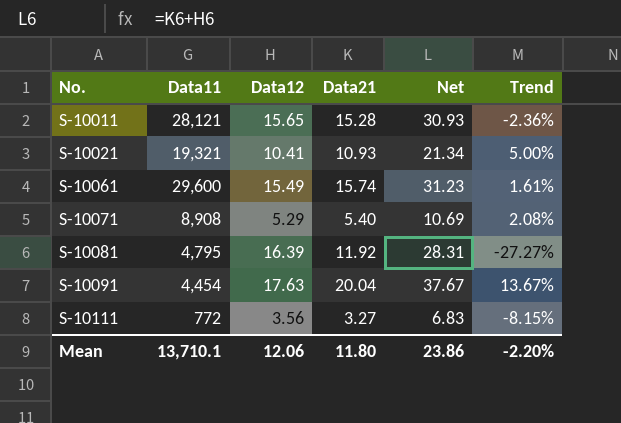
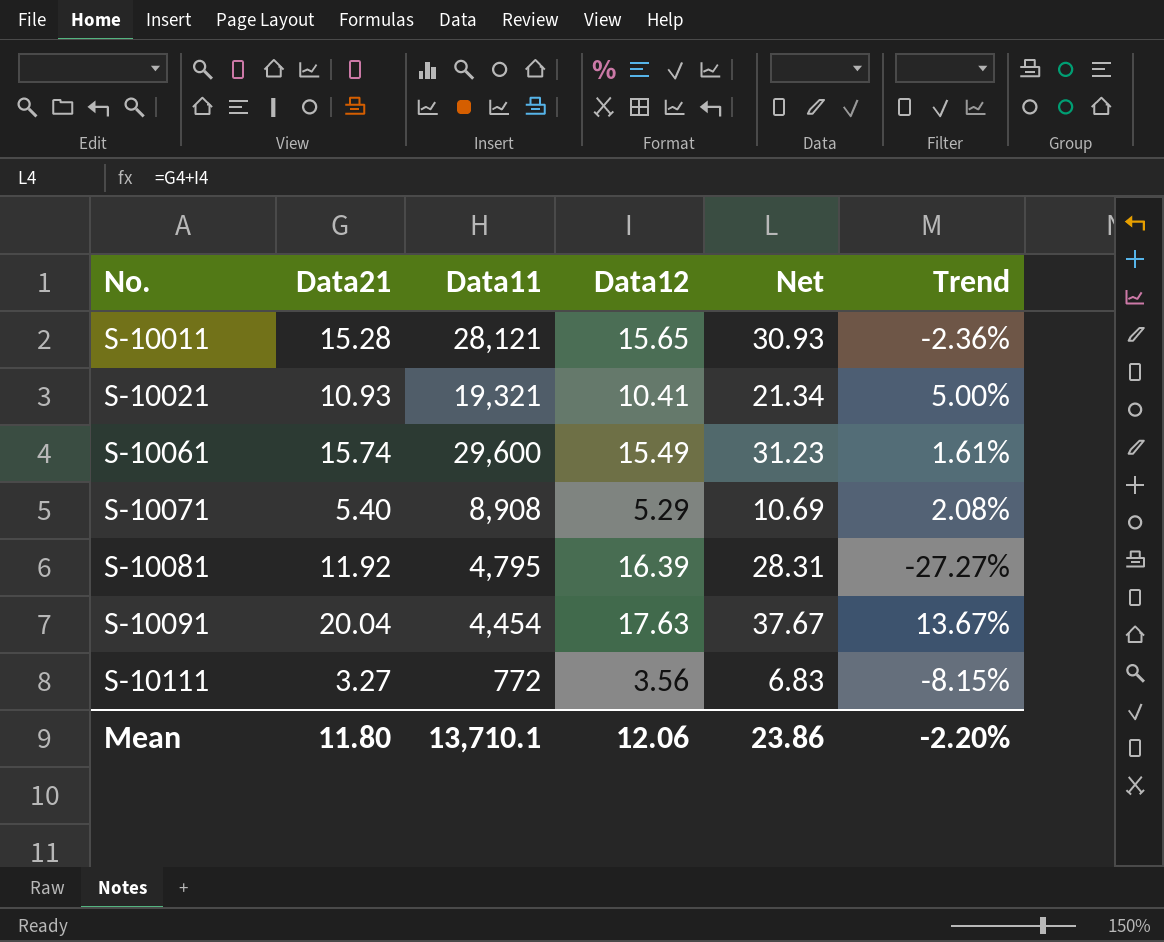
column Data21 | position: 4 -> 2

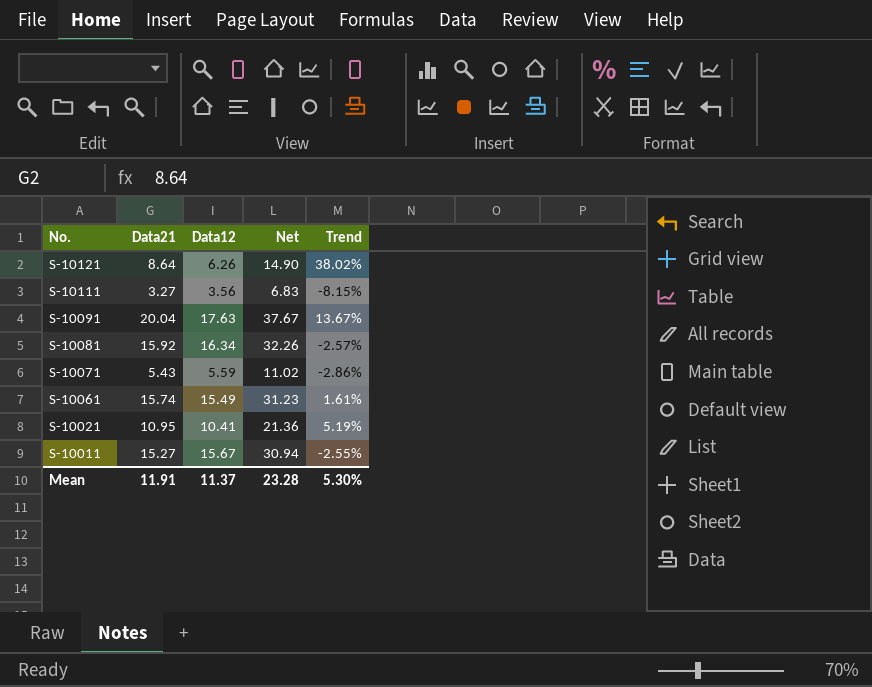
row order: No. ascending -> No. descending
column Data11 | position: 3 -> none
row S-10121: none -> 8.64 | 6.26 | 14.90 | 38.02%
S-10081 | Data21: 11.92 -> 15.92
S-10081 | Data12: 16.39 -> 16.34
S-10081 | Net: 28.31 -> 32.26
S-10081 | Trend: -27.27% -> -2.57%
S-10071 | Data21: 5.40 -> 5.43
S-10071 | Data12: 5.29 -> 5.59
S-10071 | Net: 10.69 -> 11.02
S-10071 | Trend: 2.08% -> -2.86%
S-10021 | Data21: 10.93 -> 10.95
S-10021 | Net: 21.34 -> 21.36
S-10021 | Trend: 5.00% -> 5.19%
S-10011 | Data21: 15.28 -> 15.27
S-10011 | Data12: 15.65 -> 15.67
S-10011 | Net: 30.93 -> 30.94
S-10011 | Trend: -2.36% -> -2.55%
Mean | Data21: 11.80 -> 11.91
Mean | Data12: 12.06 -> 11.37
Mean | Net: 23.86 -> 23.28
Mean | Trend: -2.20% -> 5.30%

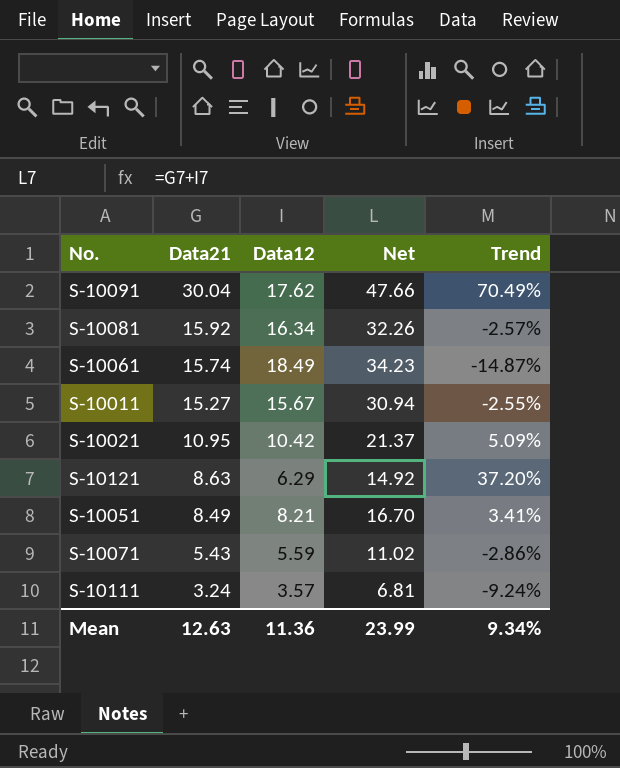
row order: No. descending -> Data21 descending
S-10091 | Data21: 20.04 -> 30.04
S-10091 | Data12: 17.63 -> 17.62
S-10091 | Net: 37.67 -> 47.66
S-10091 | Trend: 13.67% -> 70.49%
S-10061 | Data12: 15.49 -> 18.49
S-10061 | Net: 31.23 -> 34.23
S-10061 | Trend: 1.61% -> -14.87%
S-10021 | Data12: 10.41 -> 10.42
S-10021 | Net: 21.36 -> 21.37
S-10021 | Trend: 5.19% -> 5.09%
S-10121 | Data21: 8.64 -> 8.63
S-10121 | Data12: 6.26 -> 6.29
S-10121 | Net: 14.90 -> 14.92
S-10121 | Trend: 38.02% -> 37.20%
row S-10051: none -> 8.49 | 8.21 | 16.70 | 3.41%
S-10111 | Data21: 3.27 -> 3.24
S-10111 | Data12: 3.56 -> 3.57
S-10111 | Net: 6.83 -> 6.81
S-10111 | Trend: -8.15% -> -9.24%
Mean | Data21: 11.91 -> 12.63
Mean | Data12: 11.37 -> 11.36
Mean | Net: 23.28 -> 23.99
Mean | Trend: 5.30% -> 9.34%

